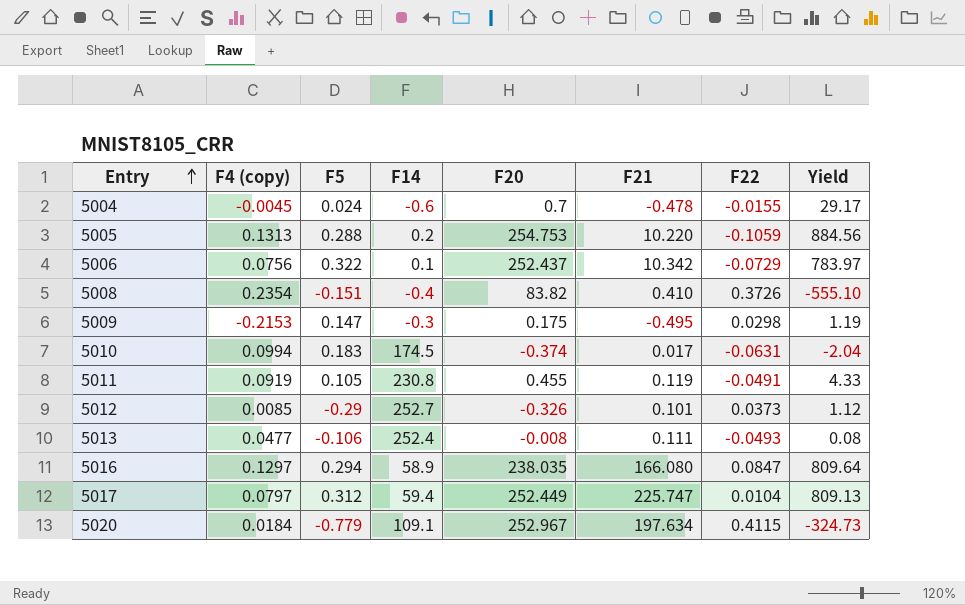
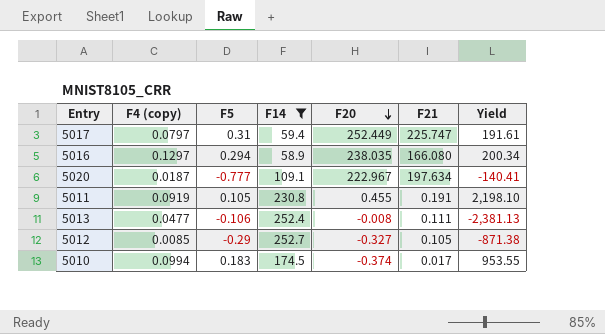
filter: none -> F14 >= 58.9
row order: Entry ascending -> F20 descending
column F22 | position: 7 -> none
column Yield | formula: [F20] / [F5] -> [F14] / [F5]
5017 | F5: 0.312 -> 0.31
5020 | F4 (copy): 0.0184 -> 0.0187
5020 | F5: -0.779 -> -0.777
5020 | F20: 252.967 -> 222.967
5011 | F21: 0.119 -> 0.191
5012 | F20: -0.326 -> -0.327
5012 | F21: 0.101 -> 0.105

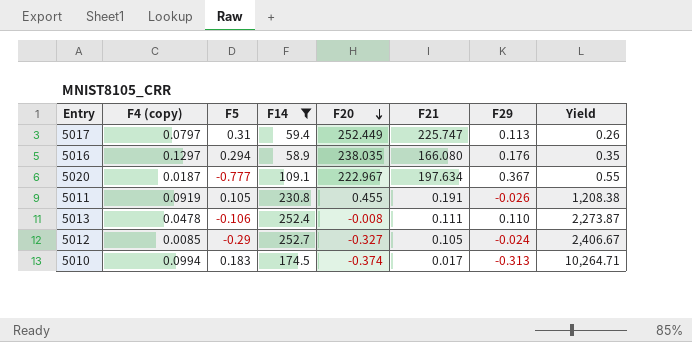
column F29 | position: none -> 7
column Yield | formula: [F14] / [F5] -> [F14] / [F21]
5013 | F4 (copy): 0.0477 -> 0.0478

